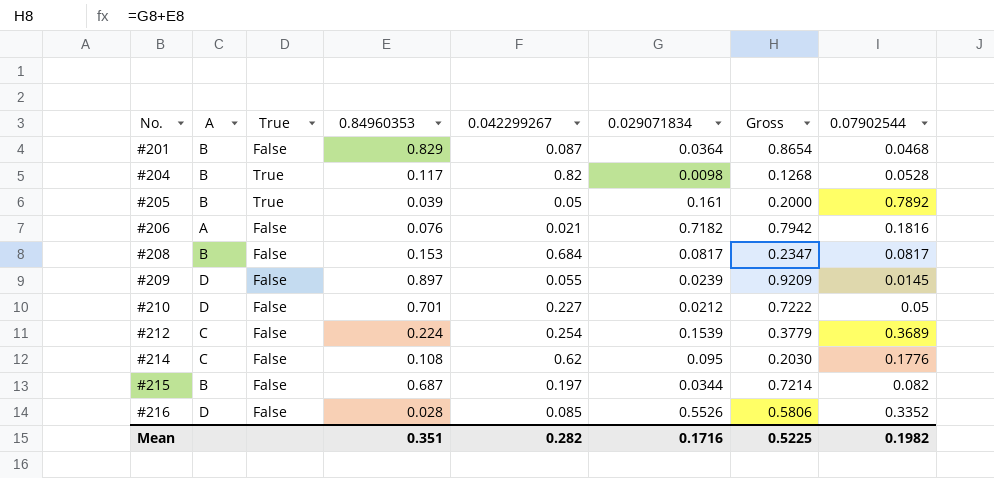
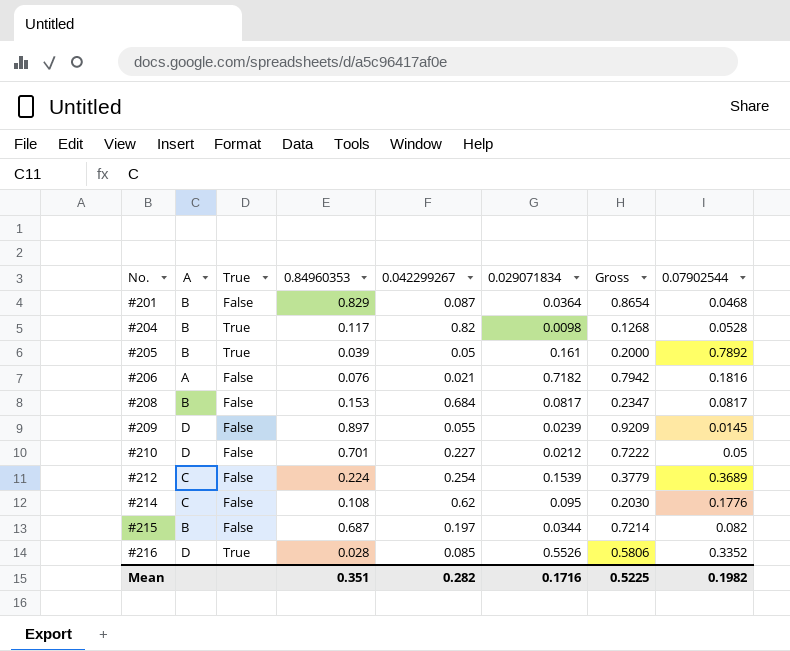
#216 | True: False -> True

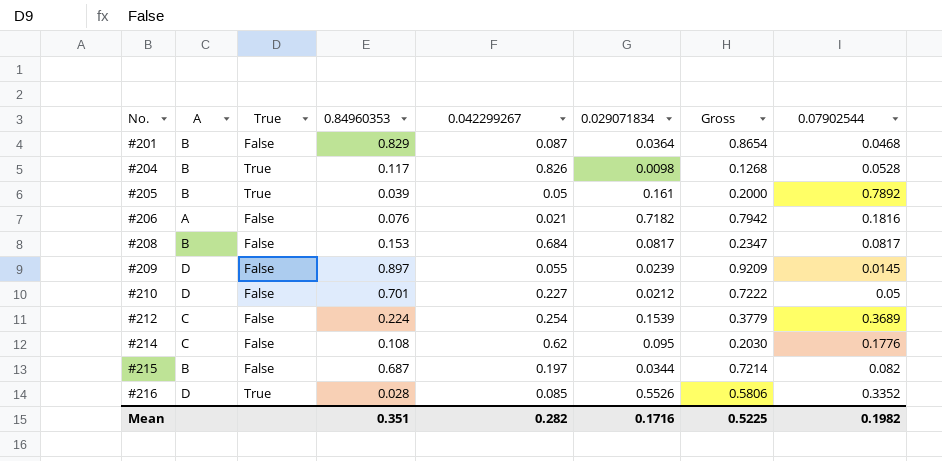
#204 | 0.042299267: 0.82 -> 0.826

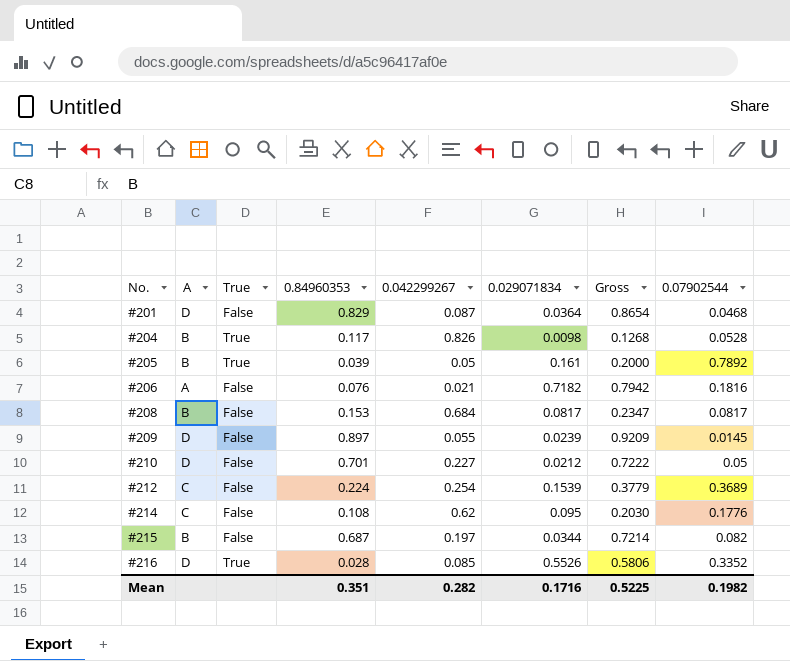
#201 | A: B -> D

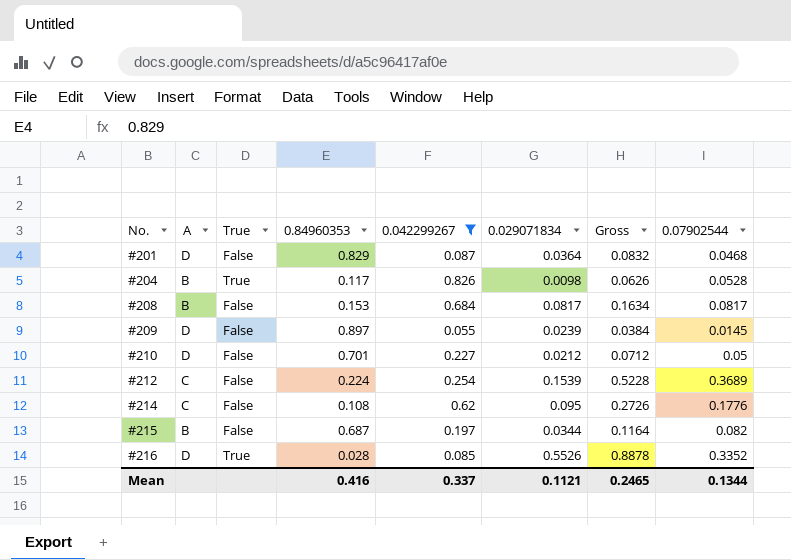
filter: none -> 0.042299267 >= 0.055
column Gross | formula: [0.84960353] + [0.029071834] -> [0.029071834] + [0.07902544]
Mean | 0.84960353: 0.351 -> 0.416
Mean | 0.042299267: 0.282 -> 0.337
Mean | 0.029071834: 0.1716 -> 0.1121
Mean | Gross: 0.5225 -> 0.2465
Mean | 0.07902544: 0.1982 -> 0.1344

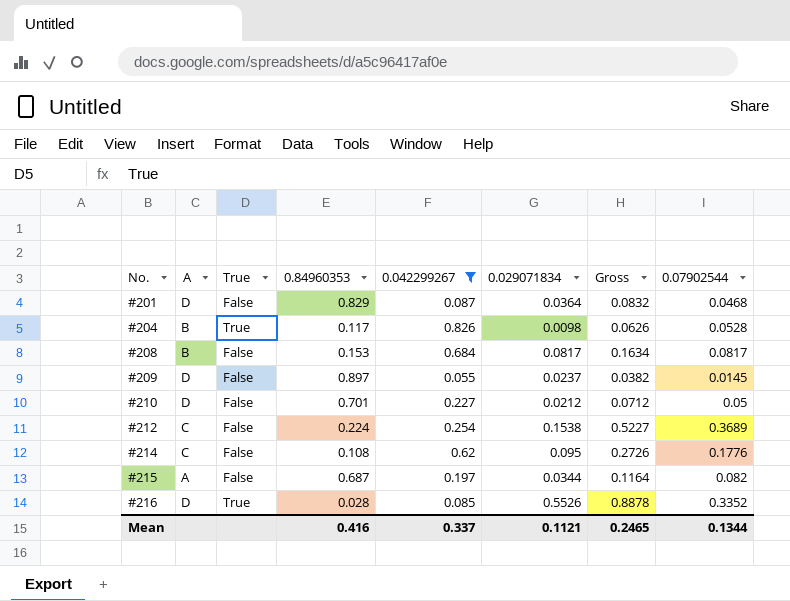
#209 | 0.029071834: 0.0239 -> 0.0237
#209 | Gross: 0.0384 -> 0.0382
#212 | 0.029071834: 0.1539 -> 0.1538
#212 | Gross: 0.5228 -> 0.5227
#215 | A: B -> A

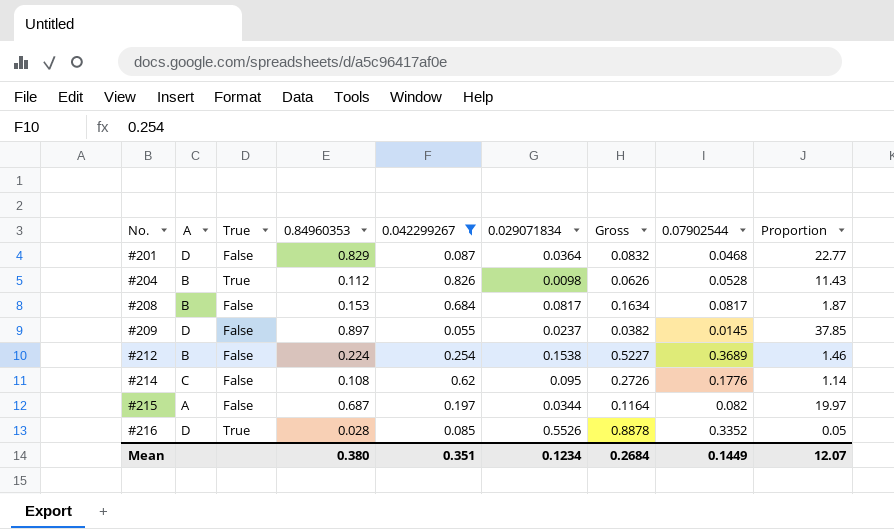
column Proportion | formula: none -> [0.84960353] / [0.029071834]
row #210: D | False | 0.701 | 0.227 | 0.0212 | 0.0712 | 0.05 -> none
#204 | 0.84960353: 0.117 -> 0.112
#212 | A: C -> B
Mean | 0.84960353: 0.416 -> 0.380
Mean | 0.042299267: 0.337 -> 0.351
Mean | 0.029071834: 0.1121 -> 0.1234
Mean | Gross: 0.2465 -> 0.2684
Mean | 0.07902544: 0.1344 -> 0.1449

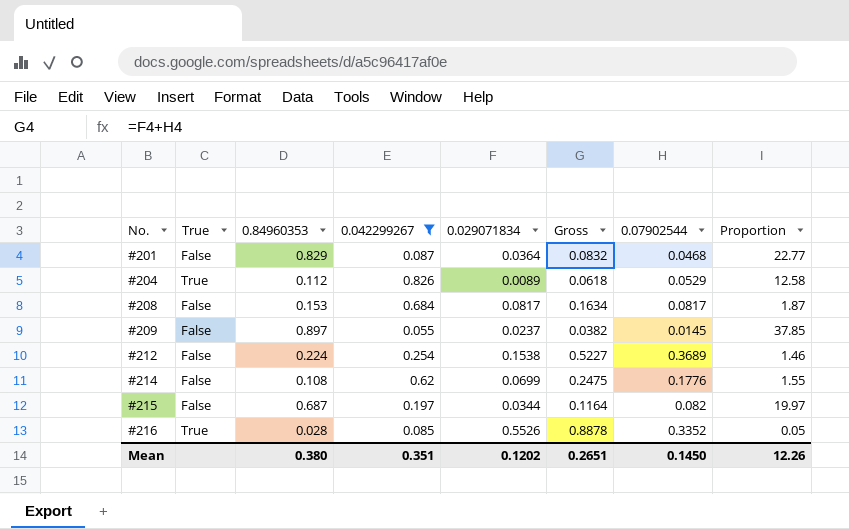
column A | position: 2 -> none
#204 | 0.029071834: 0.0098 -> 0.0089
#204 | Gross: 0.0626 -> 0.0618
#204 | 0.07902544: 0.0528 -> 0.0529
#204 | Proportion: 11.43 -> 12.58
#214 | 0.029071834: 0.095 -> 0.0699
#214 | Gross: 0.2726 -> 0.2475
#214 | Proportion: 1.14 -> 1.55
Mean | 0.029071834: 0.1234 -> 0.1202
Mean | Gross: 0.2684 -> 0.2651
Mean | 0.07902544: 0.1449 -> 0.1450
Mean | Proportion: 12.07 -> 12.26

